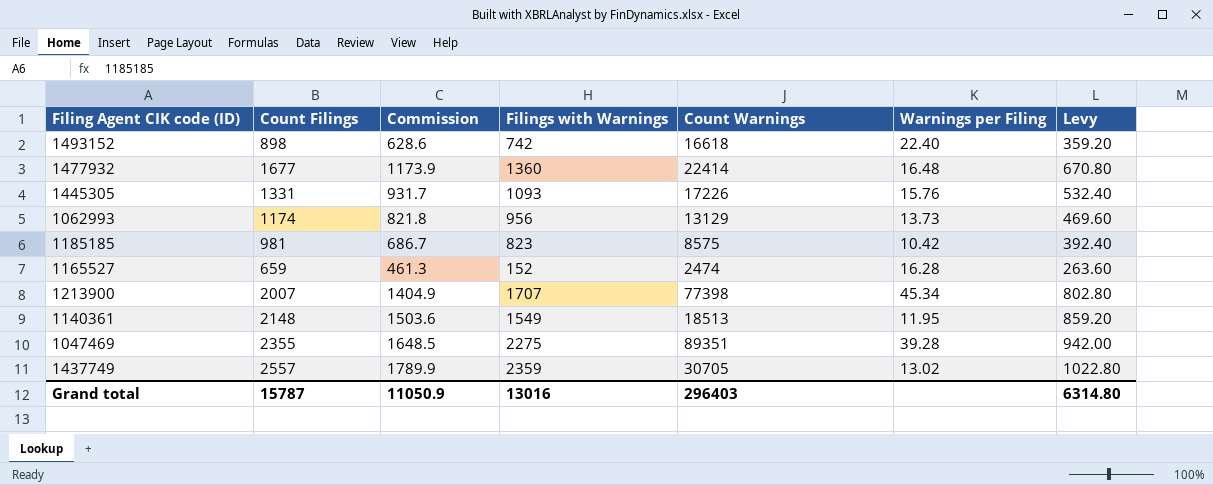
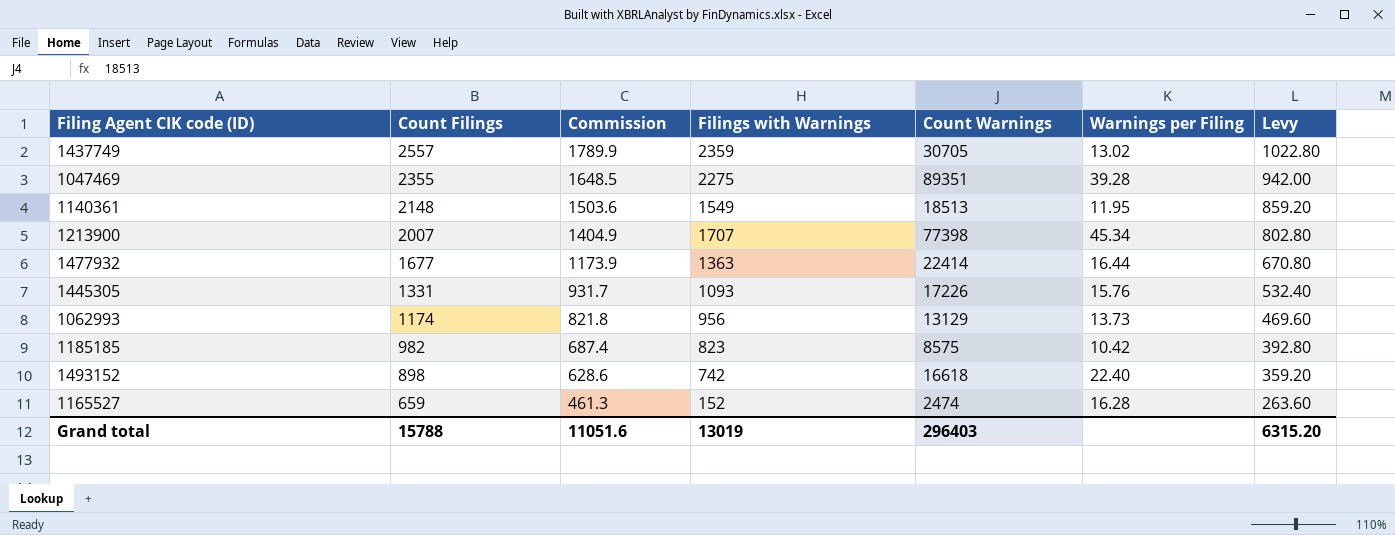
row order: none -> Count Filings descending
1477932 | Filings with Warnings: 1360 -> 1363
1477932 | Warnings per Filing: 16.48 -> 16.44
1185185 | Count Filings: 981 -> 982
1185185 | Commission: 686.7 -> 687.4
1185185 | Levy: 392.40 -> 392.80
Grand total | Count Filings: 15787 -> 15788
Grand total | Commission: 11050.9 -> 11051.6
Grand total | Filings with Warnings: 13016 -> 13019
Grand total | Levy: 6314.80 -> 6315.20

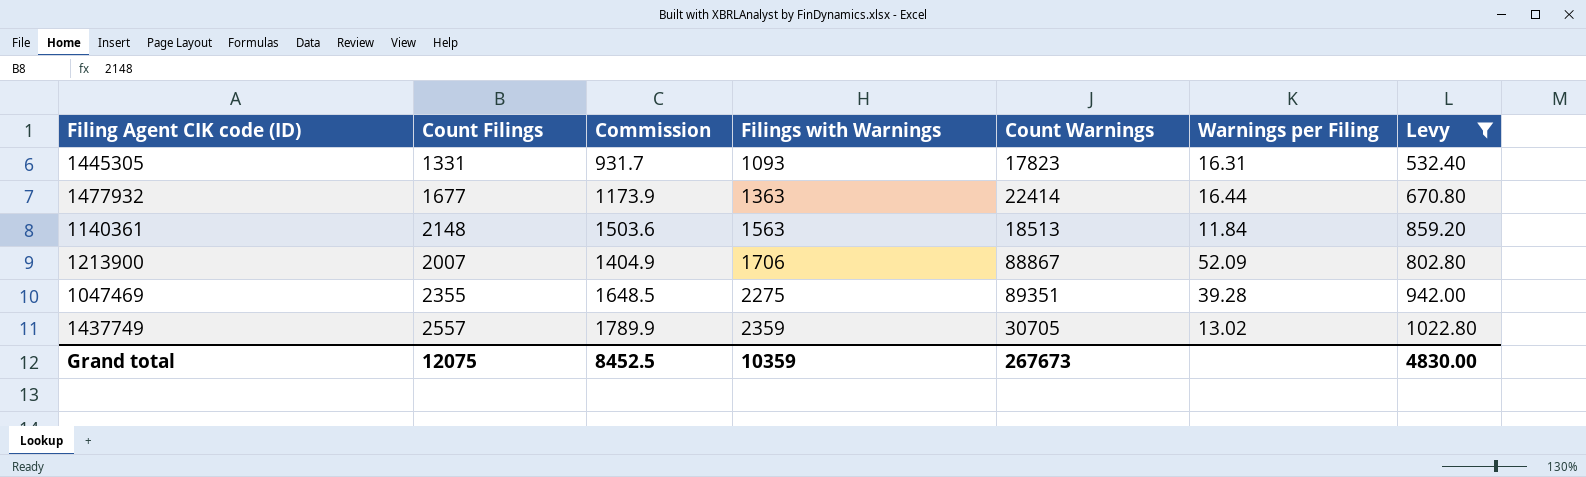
filter: none -> Levy >= 532.40
row order: Count Filings descending -> Filings with Warnings ascending
1445305 | Count Warnings: 17226 -> 17823
1445305 | Warnings per Filing: 15.76 -> 16.31
1140361 | Filings with Warnings: 1549 -> 1563
1140361 | Warnings per Filing: 11.95 -> 11.84
1213900 | Filings with Warnings: 1707 -> 1706
1213900 | Count Warnings: 77398 -> 88867
1213900 | Warnings per Filing: 45.34 -> 52.09
Grand total | Count Filings: 15788 -> 12075
Grand total | Commission: 11051.6 -> 8452.5
Grand total | Filings with Warnings: 13019 -> 10359
Grand total | Count Warnings: 296403 -> 267673
Grand total | Levy: 6315.20 -> 4830.00

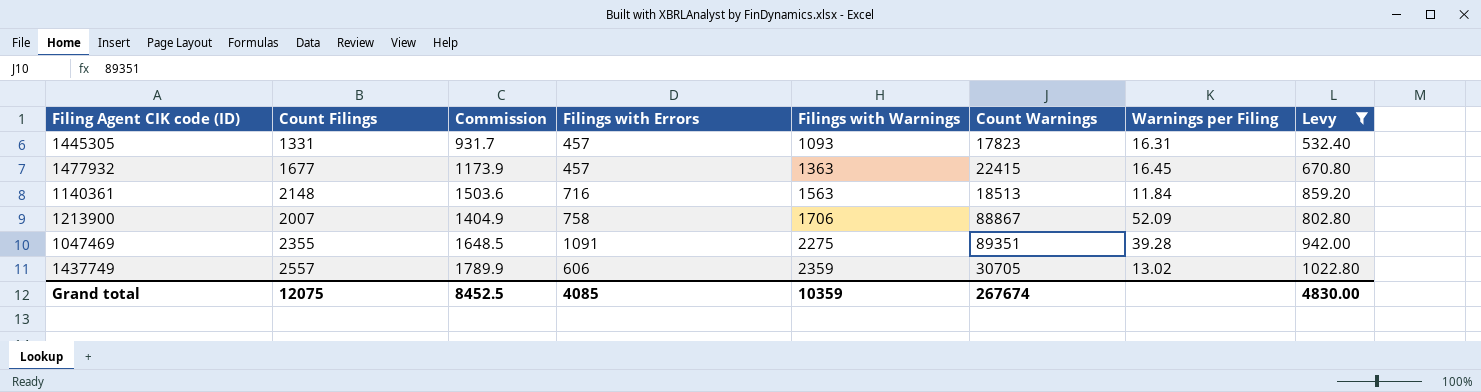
column Filings with Errors | position: none -> 4
1477932 | Count Warnings: 22414 -> 22415
1477932 | Warnings per Filing: 16.44 -> 16.45
Grand total | Count Warnings: 267673 -> 267674

